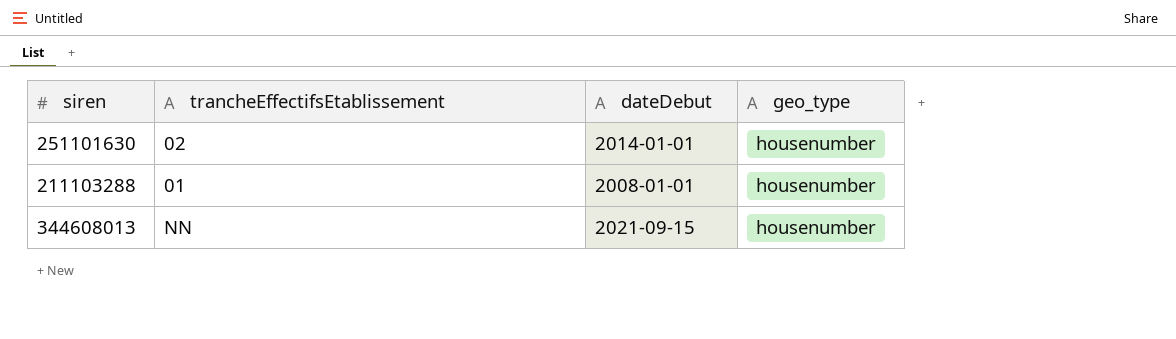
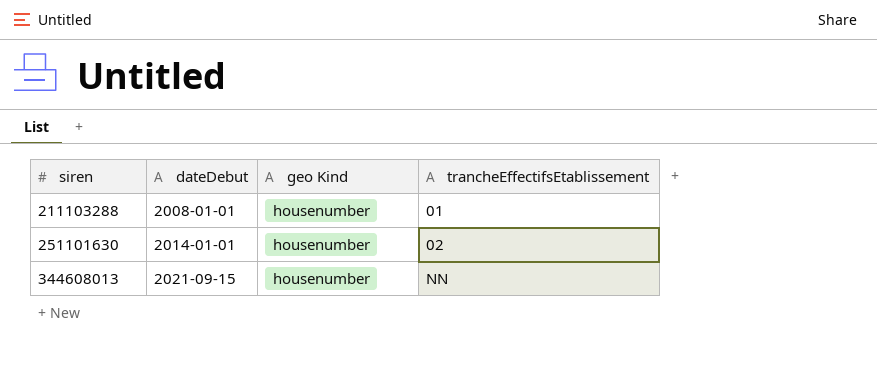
row order: none -> siren ascending
column name: geo_type -> geo Kind
column trancheEffectifsEtablissement | position: 2 -> 4

